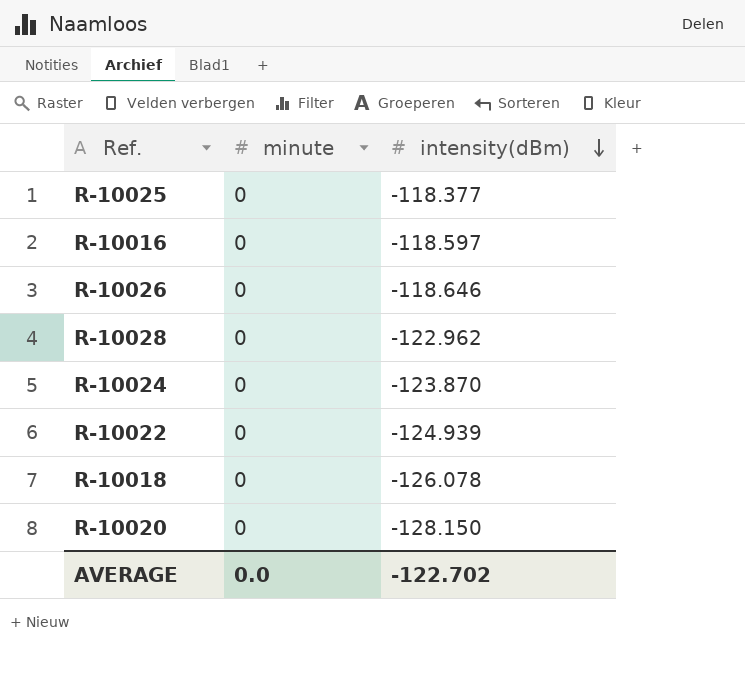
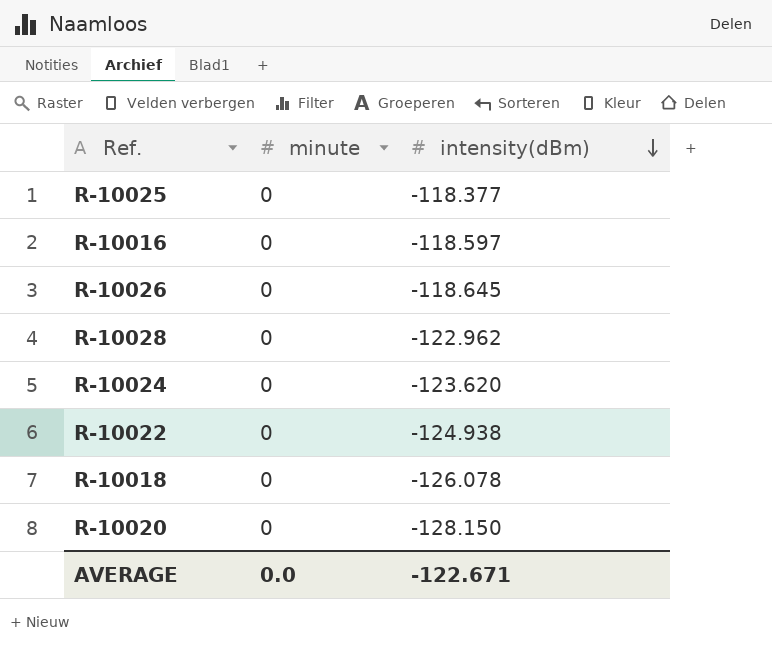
R-10026 | intensity(dBm): -118.646 -> -118.645
R-10024 | intensity(dBm): -123.870 -> -123.620
R-10022 | intensity(dBm): -124.939 -> -124.938
AVERAGE | intensity(dBm): -122.702 -> -122.671

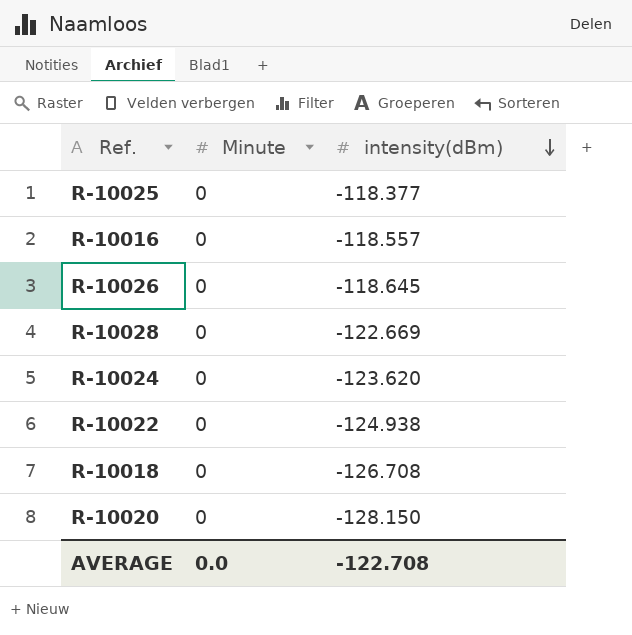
column name: minute -> Minute
R-10016 | intensity(dBm): -118.597 -> -118.557
R-10028 | intensity(dBm): -122.962 -> -122.669
R-10018 | intensity(dBm): -126.078 -> -126.708
AVERAGE | intensity(dBm): -122.671 -> -122.708

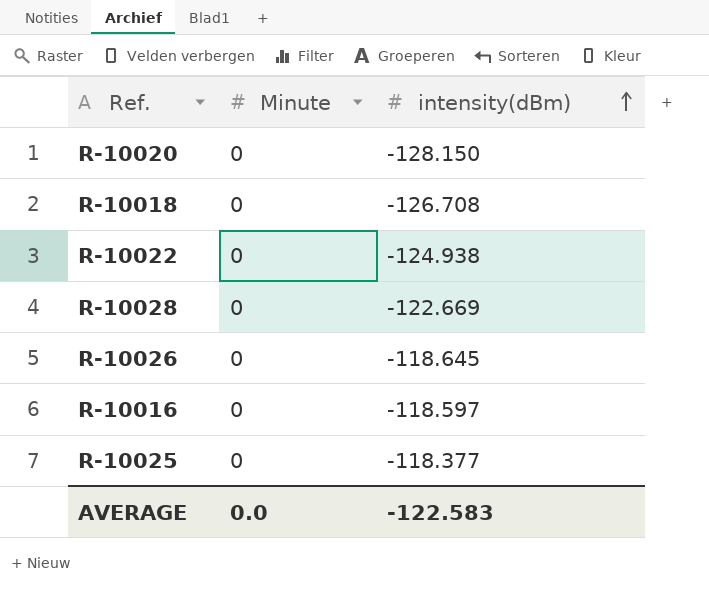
row order: intensity(dBm) descending -> intensity(dBm) ascending
row R-10024: 0 | -123.620 -> none
R-10016 | intensity(dBm): -118.557 -> -118.597
AVERAGE | intensity(dBm): -122.708 -> -122.583

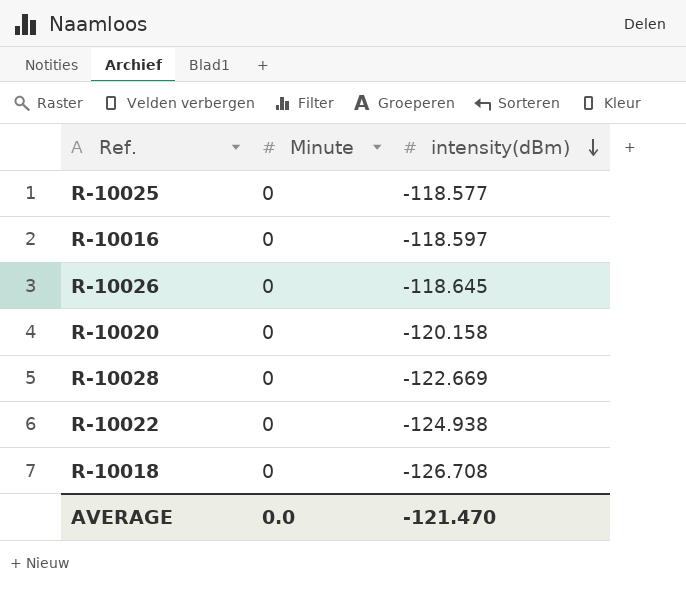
row order: intensity(dBm) ascending -> intensity(dBm) descending
R-10025 | intensity(dBm): -118.377 -> -118.577
R-10020 | intensity(dBm): -128.150 -> -120.158
AVERAGE | intensity(dBm): -122.583 -> -121.470

